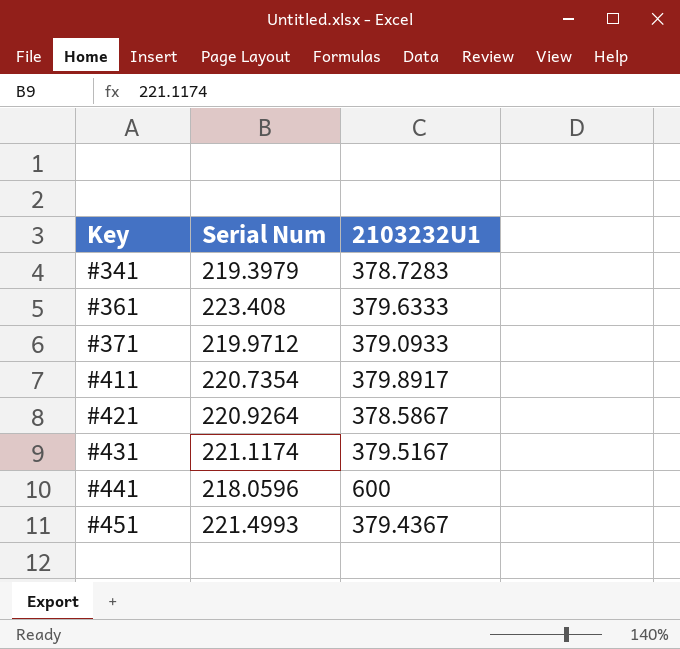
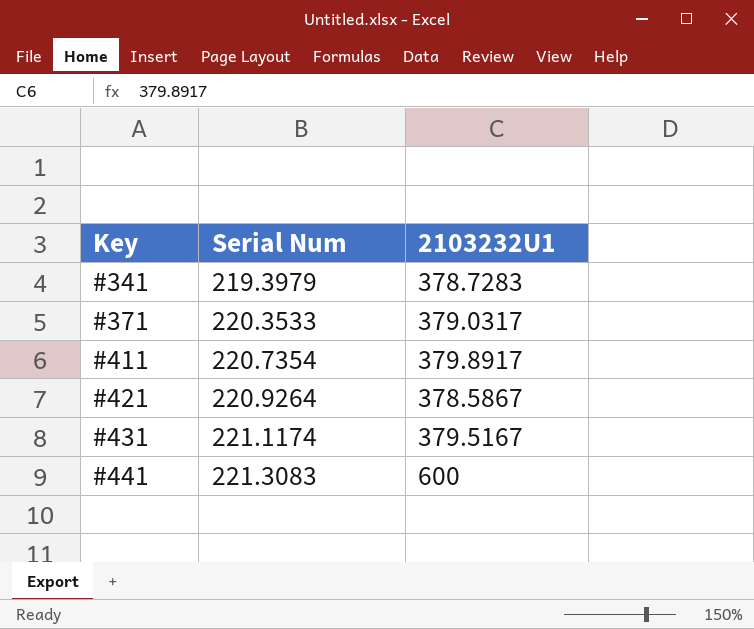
row #361: 223.408 | 379.6333 -> none
row #451: 221.4993 | 379.4367 -> none
#371 | Serial Num: 219.9712 -> 220.3533
#371 | 2103232U1: 379.0933 -> 379.0317
#441 | Serial Num: 218.0596 -> 221.3083

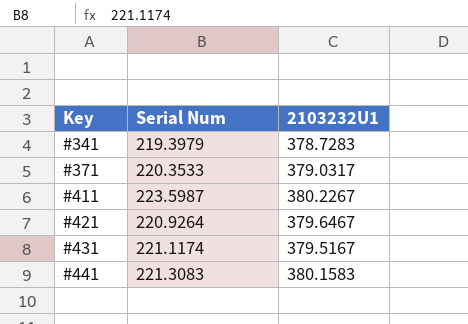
#411 | Serial Num: 220.7354 -> 223.5987
#411 | 2103232U1: 379.8917 -> 380.2267
#421 | 2103232U1: 378.5867 -> 379.6467
#441 | 2103232U1: 600 -> 380.1583

